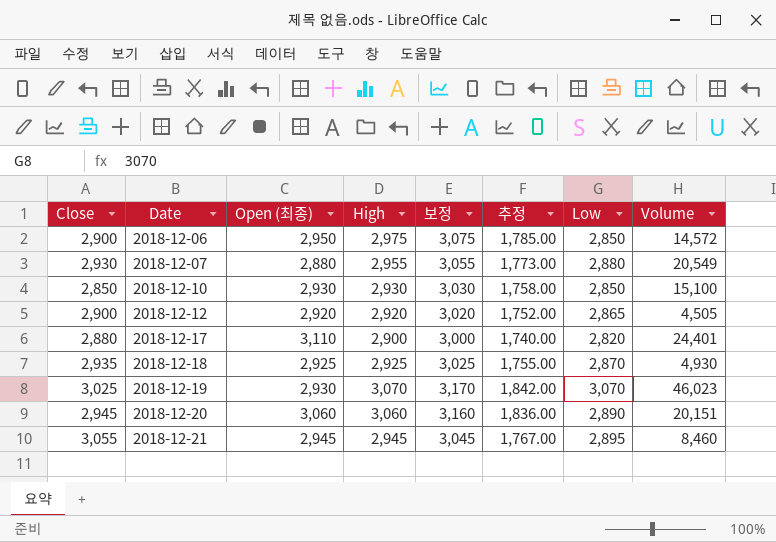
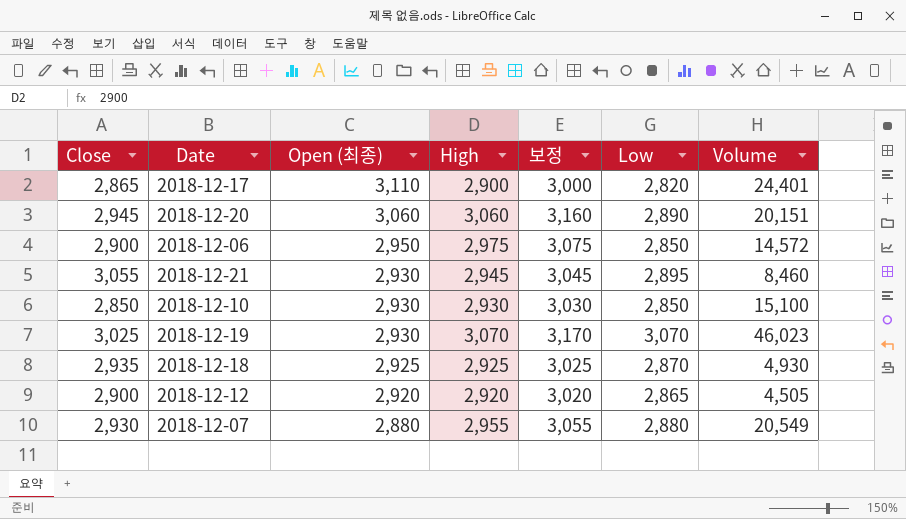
row order: Date ascending -> Open (최종) descending
column 추정 | formula: [High] * 0.6 -> none
2018-12-17 | Close: 2,880 -> 2,865
2018-12-21 | Open (최종): 2,945 -> 2,930

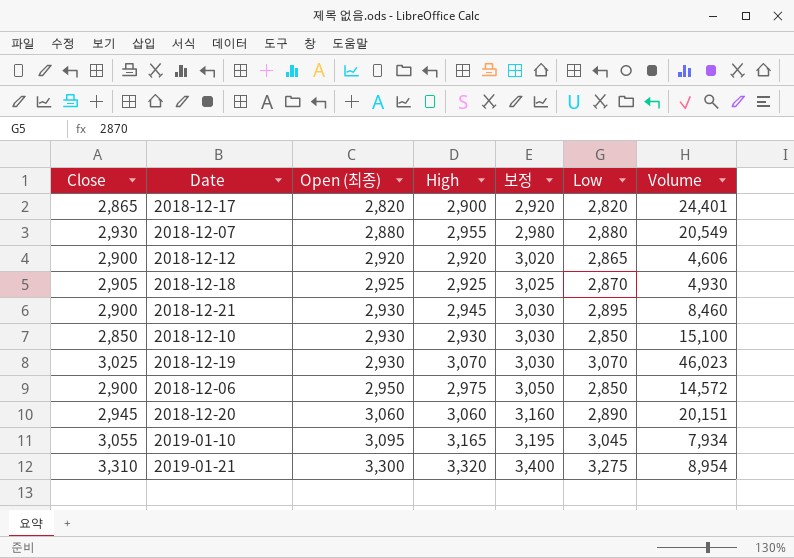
row order: Open (최종) descending -> Open (최종) ascending
column 보정 | formula: [High] + 100 -> [Open (최종)] + 100
2018-12-17 | Open (최종): 3,110 -> 2,820
2018-12-12 | Volume: 4,505 -> 4,606
2018-12-18 | Close: 2,935 -> 2,905
2018-12-21 | Close: 3,055 -> 2,900
row 2019-01-10: none -> 3,055 | 3,095 | 3,165 | 3,195 | 3,045 | 7,934
row 2019-01-21: none -> 3,310 | 3,300 | 3,320 | 3,400 | 3,275 | 8,954

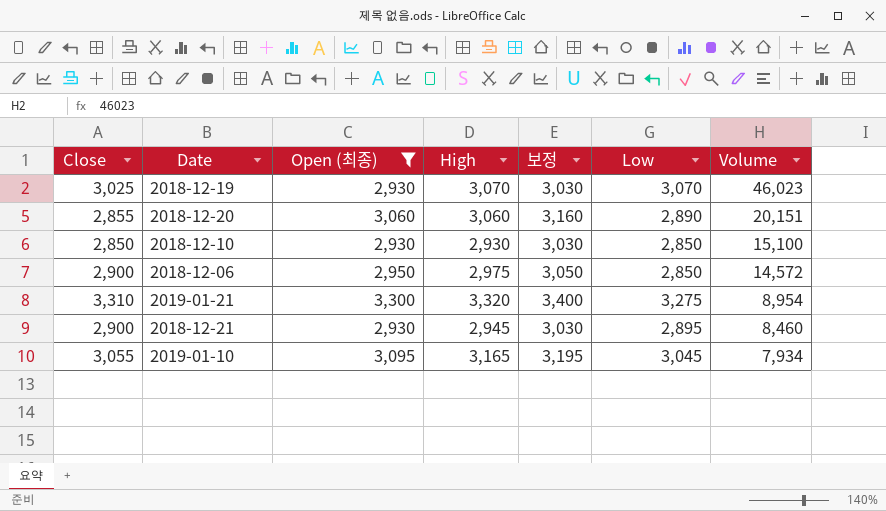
filter: none -> Open (최종) >= 2,930
row order: Open (최종) ascending -> Volume descending
2018-12-20 | Close: 2,945 -> 2,855

